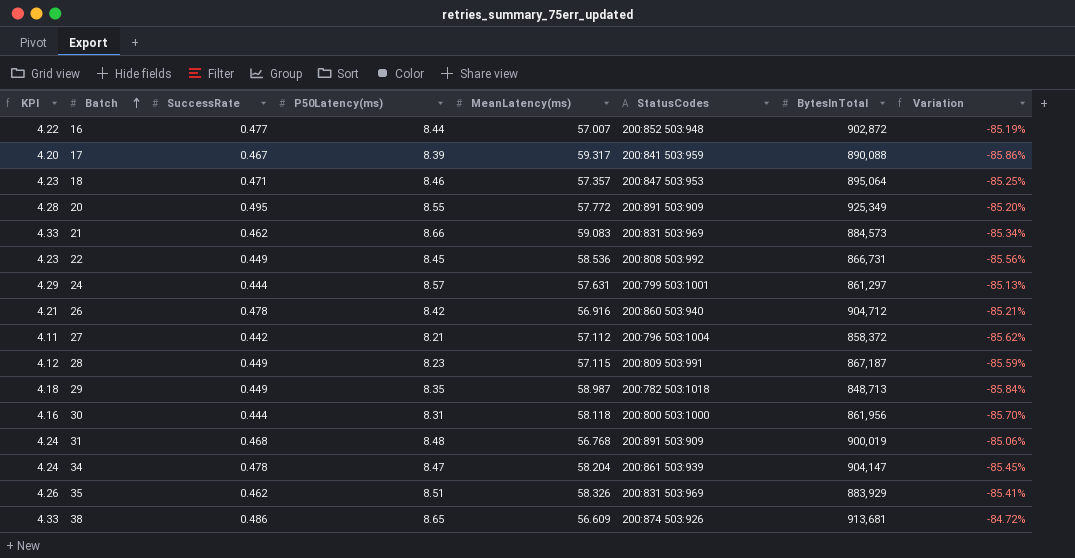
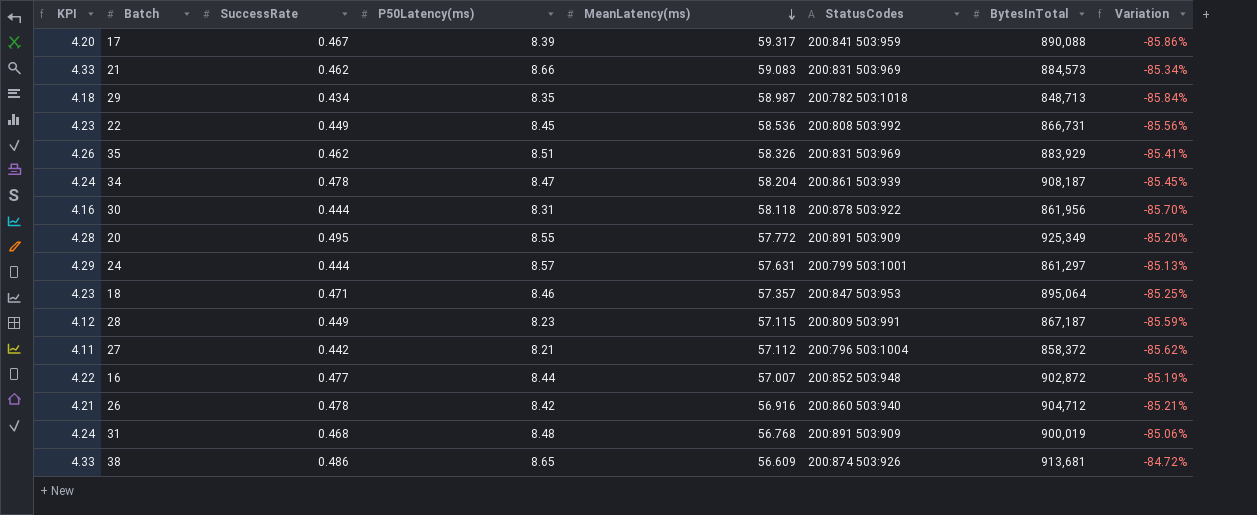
row order: Batch ascending -> MeanLatency(ms) descending
29 | SuccessRate: 0.449 -> 0.434
34 | BytesInTotal: 904,147 -> 908,187
30 | StatusCodes: 200:800 503:1000 -> 200:878 503:922

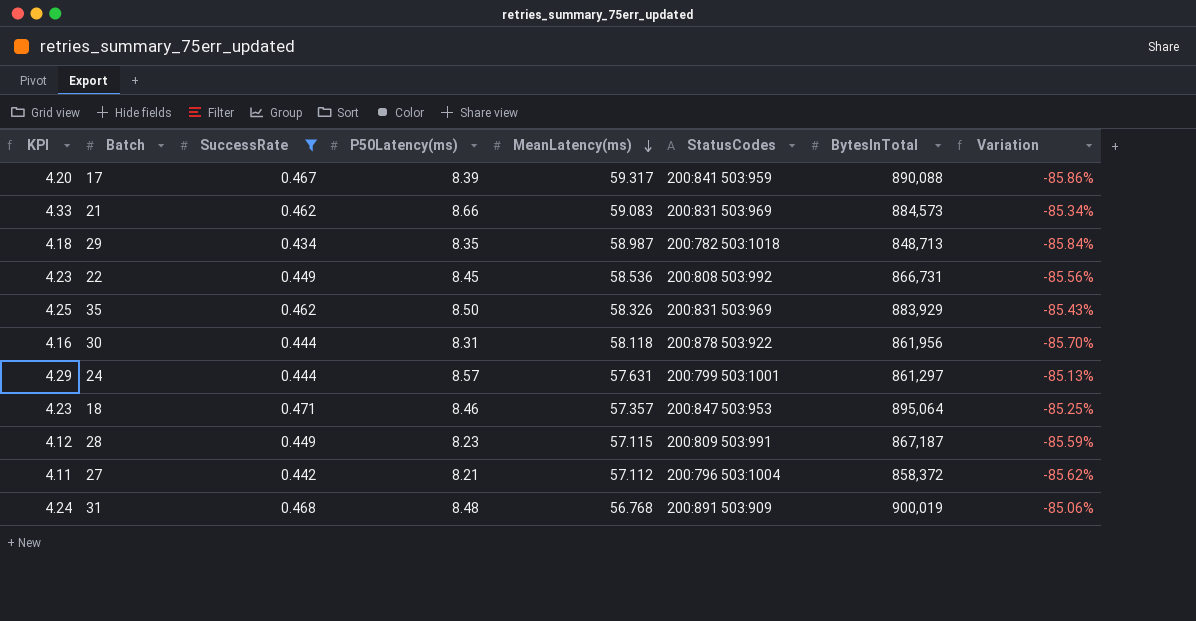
filter: none -> SuccessRate <= 0.471
35 | KPI: 4.26 -> 4.25
35 | P50Latency(ms): 8.51 -> 8.50
35 | Variation: -85.41% -> -85.43%

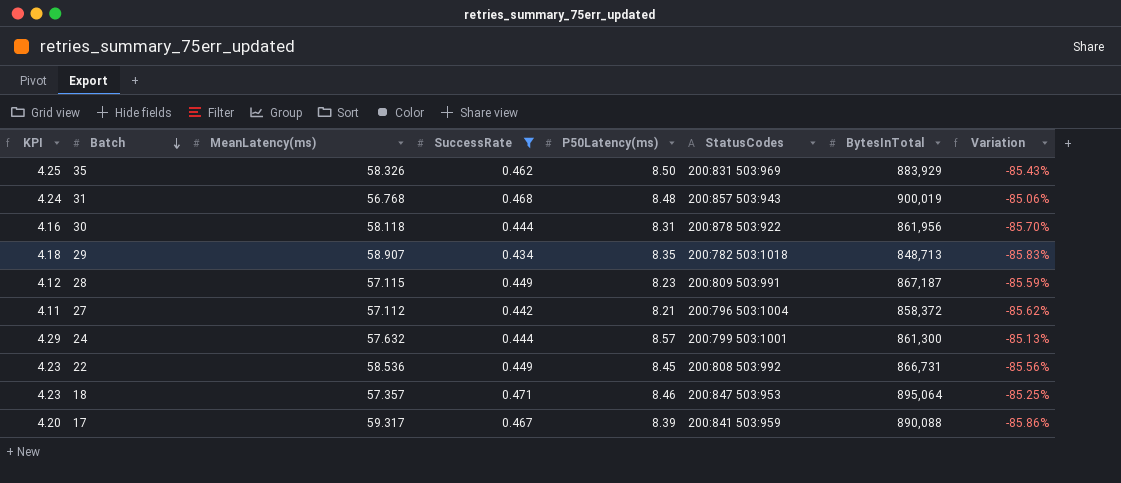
row order: MeanLatency(ms) descending -> Batch descending
column MeanLatency(ms) | position: 5 -> 3
row 21: 4.33 | 0.462 | 8.66 | 59.083 | 200:831 503:969 | 884,573 | -85.34% -> none
31 | StatusCodes: 200:891 503:909 -> 200:857 503:943
29 | MeanLatency(ms): 58.987 -> 58.907
29 | Variation: -85.84% -> -85.83%
24 | MeanLatency(ms): 57.631 -> 57.632
24 | BytesInTotal: 861,297 -> 861,300

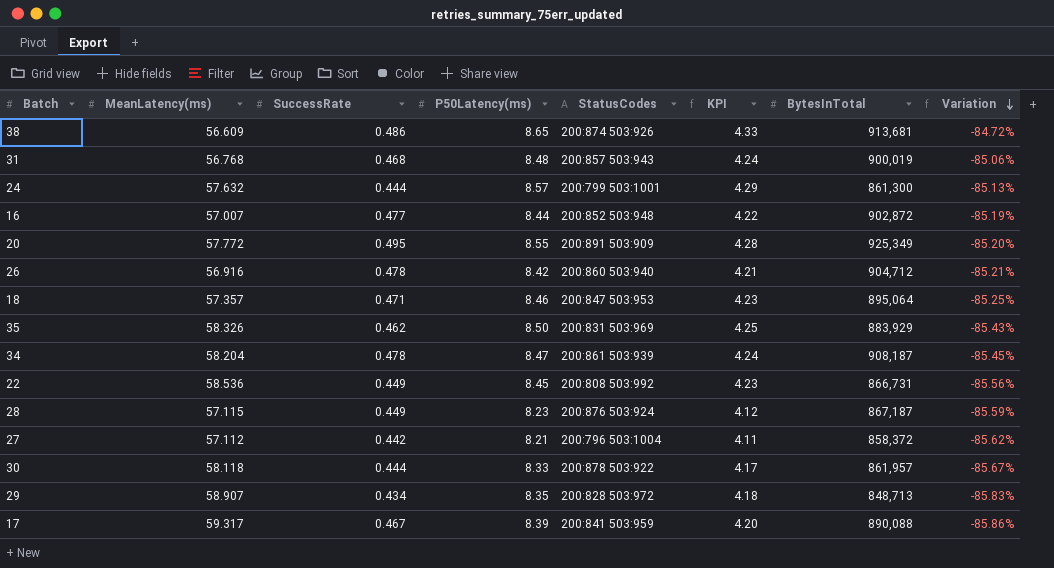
filter: SuccessRate <= 0.471 -> none
row order: Batch descending -> Variation descending
column KPI | position: 1 -> 6
28 | StatusCodes: 200:809 503:991 -> 200:876 503:924
30 | P50Latency(ms): 8.31 -> 8.33
30 | KPI: 4.16 -> 4.17
30 | BytesInTotal: 861,956 -> 861,957
30 | Variation: -85.70% -> -85.67%
29 | StatusCodes: 200:782 503:1018 -> 200:828 503:972

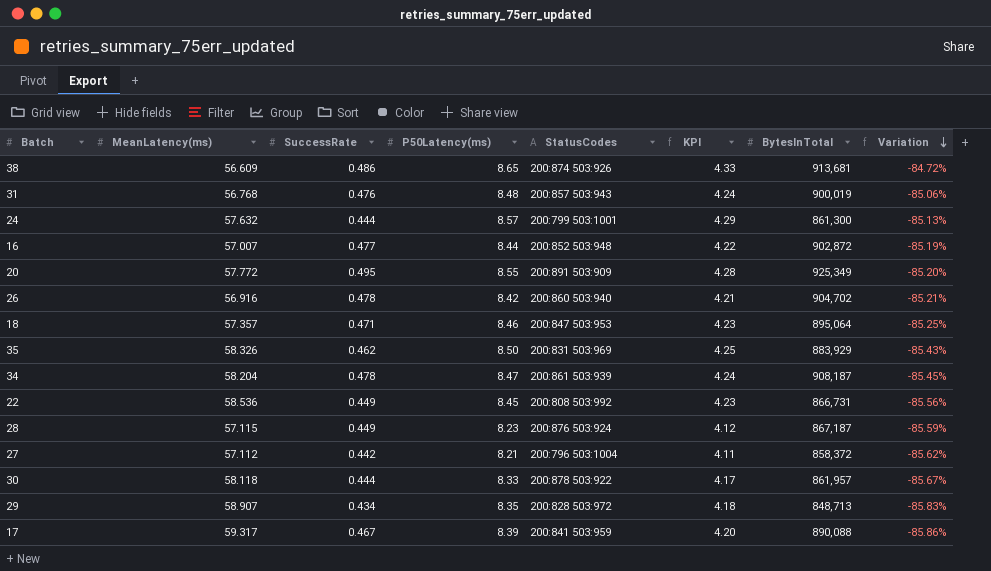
31 | SuccessRate: 0.468 -> 0.476
26 | BytesInTotal: 904,712 -> 904,702

